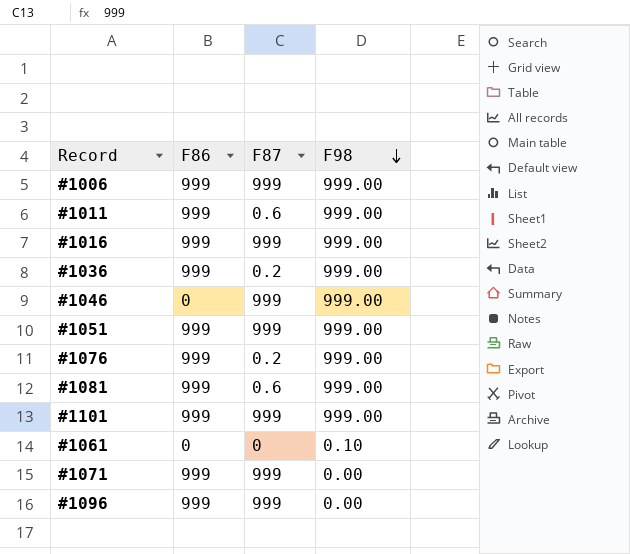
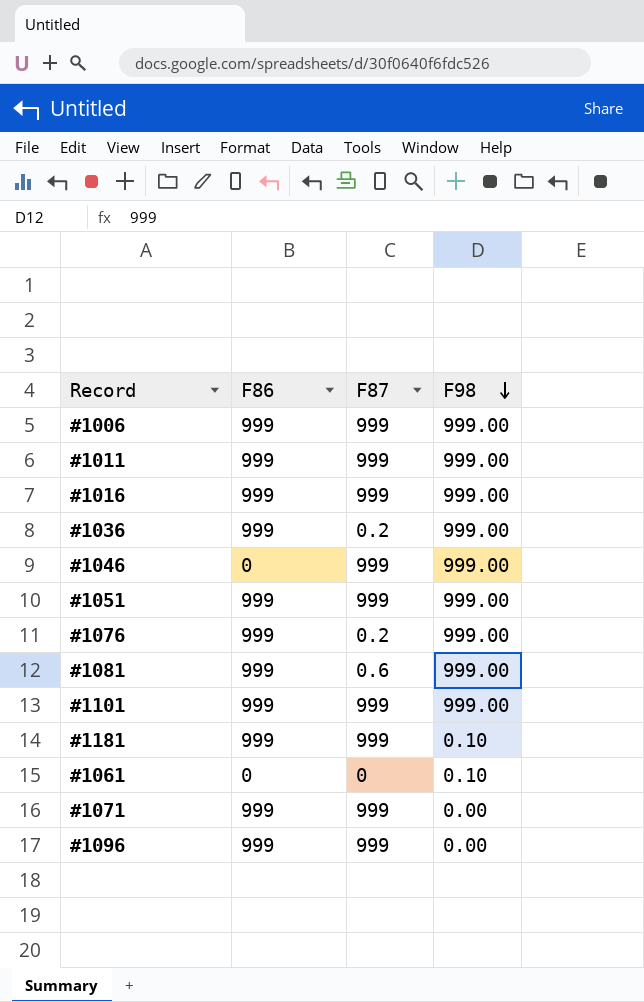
#1011 | F87: 0.6 -> 999
row #1181: none -> 999 | 999 | 0.10

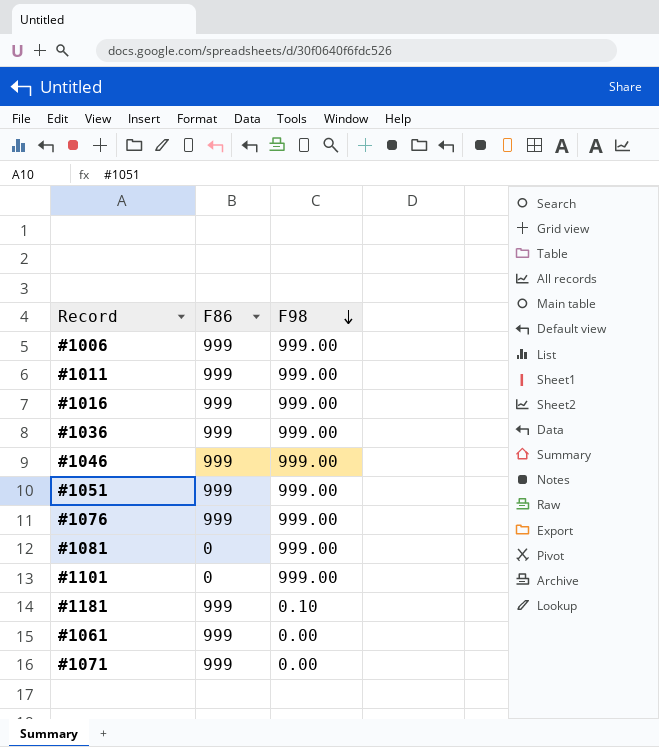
column F87 | position: 3 -> none
row #1096: 999 | 999 | 0.00 -> none
#1046 | F86: 0 -> 999
#1081 | F86: 999 -> 0
#1101 | F86: 999 -> 0
#1061 | F86: 0 -> 999
#1061 | F98: 0.10 -> 0.00

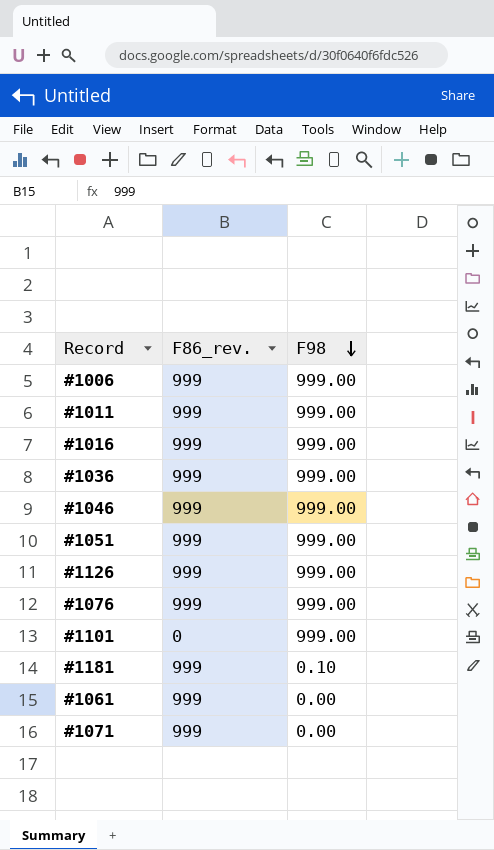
column name: F86 -> F86_rev.
row #1081: 0 | 999.00 -> none
row #1126: none -> 999 | 999.00

